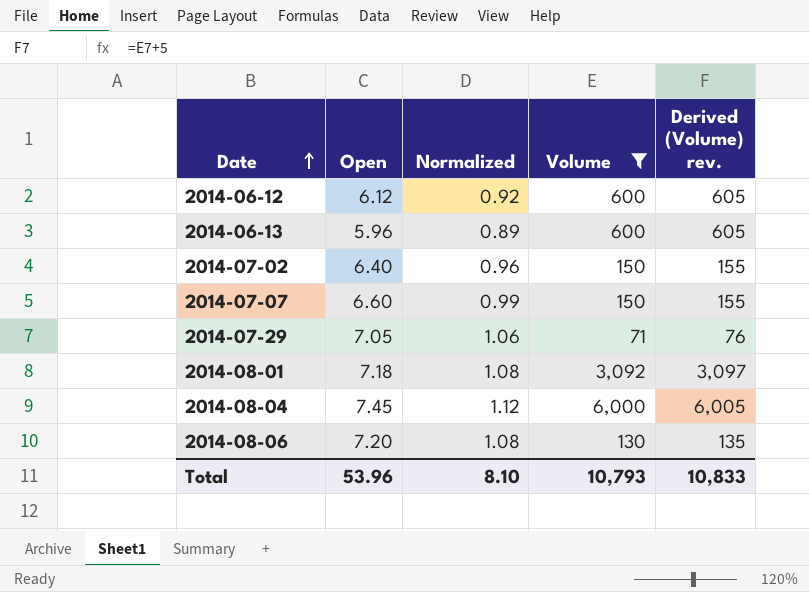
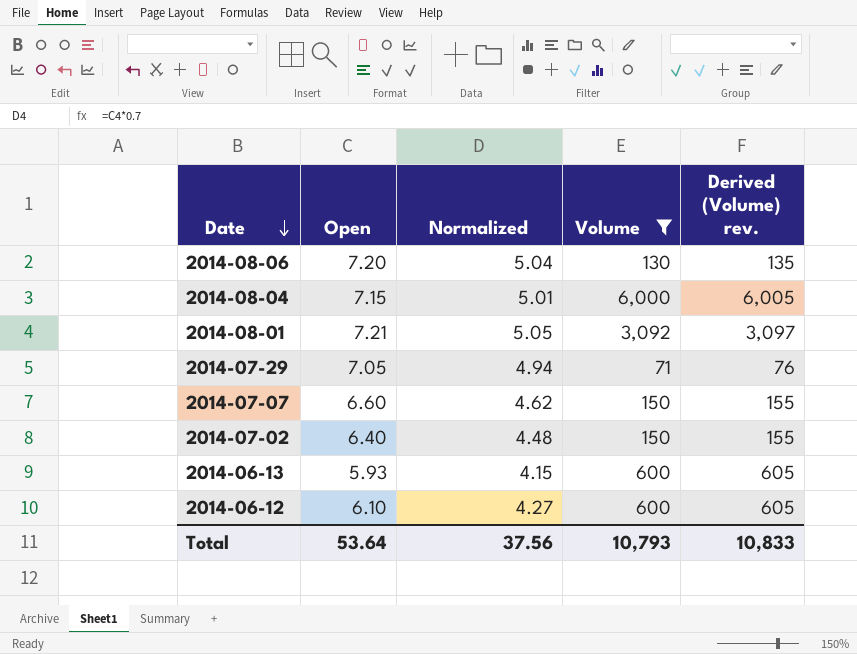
row order: Date ascending -> Date descending
column Normalized | formula: [Open] * 0.15 -> [Open] * 0.7
2014-08-04 | Open: 7.45 -> 7.15
2014-08-01 | Open: 7.18 -> 7.21
2014-06-13 | Open: 5.96 -> 5.93
2014-06-12 | Open: 6.12 -> 6.10
Total | Open: 53.96 -> 53.64
Total | Normalized: 8.10 -> 37.56

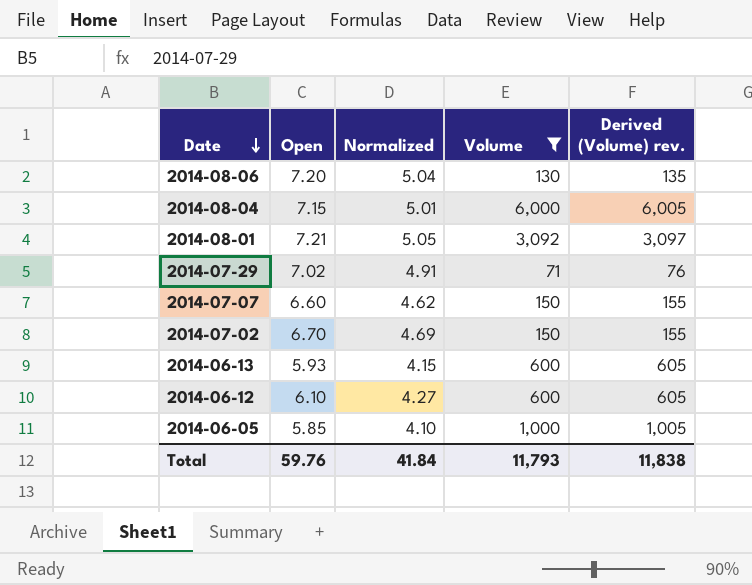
2014-07-29 | Open: 7.05 -> 7.02
2014-07-29 | Normalized: 4.94 -> 4.91
2014-07-02 | Open: 6.40 -> 6.70
2014-07-02 | Normalized: 4.48 -> 4.69
row 2014-06-05: none -> 5.85 | 4.10 | 1,000 | 1,005
Total | Open: 53.64 -> 59.76
Total | Normalized: 37.56 -> 41.84
Total | Volume: 10,793 -> 11,793
Total | Derived (Volume) rev.: 10,833 -> 11,838

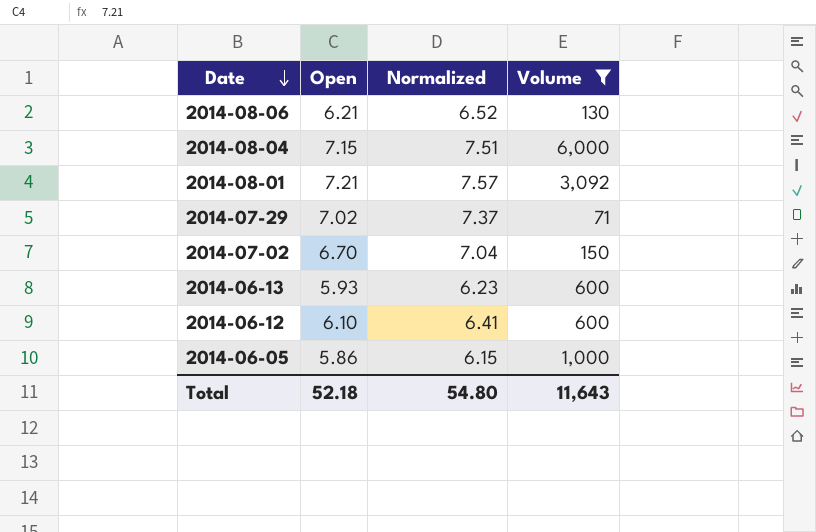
column Derived (Volume) rev. | formula: [Volume] + 5 -> none
column Normalized | formula: [Open] * 0.7 -> [Open] * 1.05
row 2014-07-07: 6.60 | 4.62 | 150 | 155 -> none
2014-08-06 | Open: 7.20 -> 6.21
2014-06-05 | Open: 5.85 -> 5.86
Total | Open: 59.76 -> 52.18
Total | Normalized: 41.84 -> 54.80
Total | Volume: 11,793 -> 11,643

